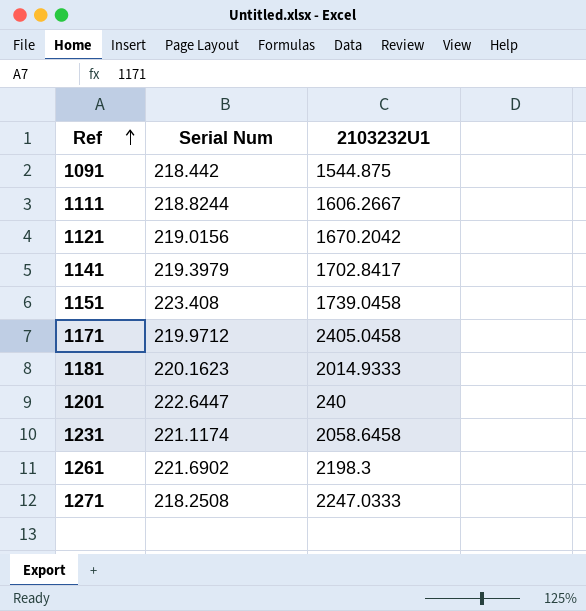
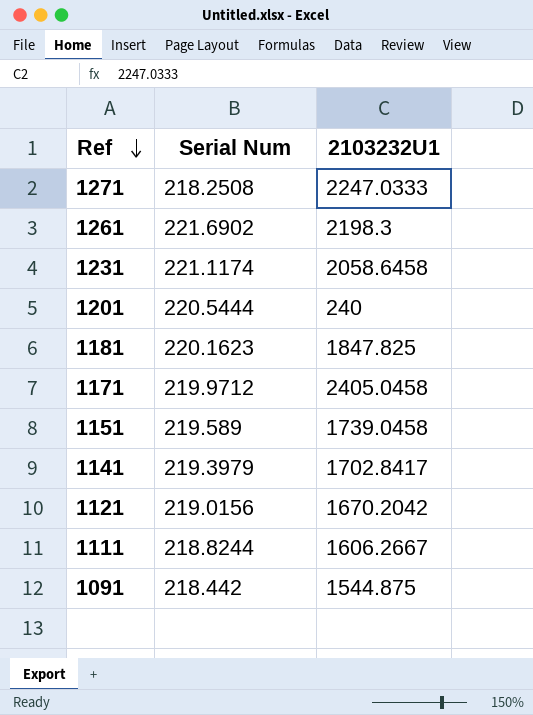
row order: Ref ascending -> Ref descending
1201 | Serial Num: 222.6447 -> 220.5444
1181 | 2103232U1: 2014.9333 -> 1847.825
1151 | Serial Num: 223.408 -> 219.589

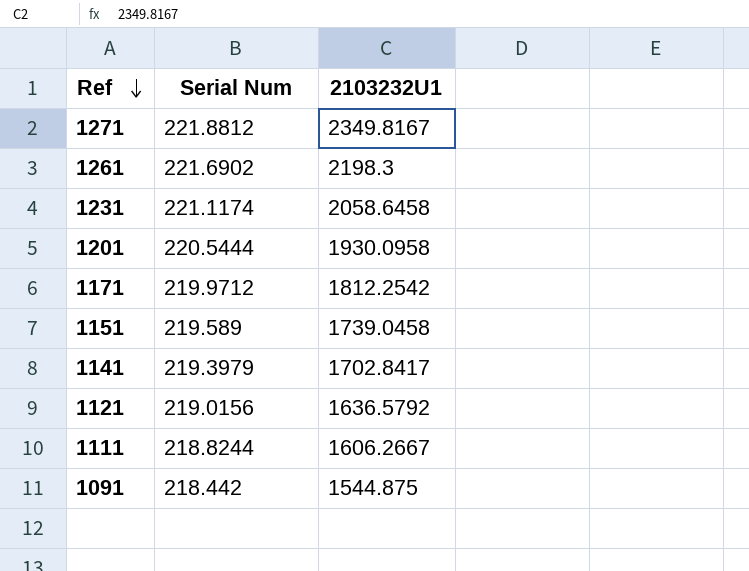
row 1181: 220.1623 | 1847.825 -> none
1271 | Serial Num: 218.2508 -> 221.8812
1271 | 2103232U1: 2247.0333 -> 2349.8167
1201 | 2103232U1: 240 -> 1930.0958
1171 | 2103232U1: 2405.0458 -> 1812.2542
1121 | 2103232U1: 1670.2042 -> 1636.5792

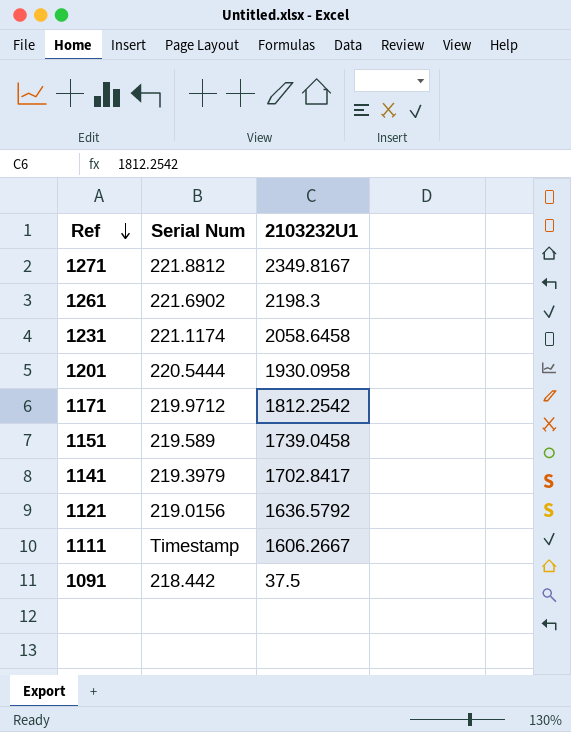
1111 | Serial Num: 218.8244 -> Timestamp
1091 | 2103232U1: 1544.875 -> 37.5

